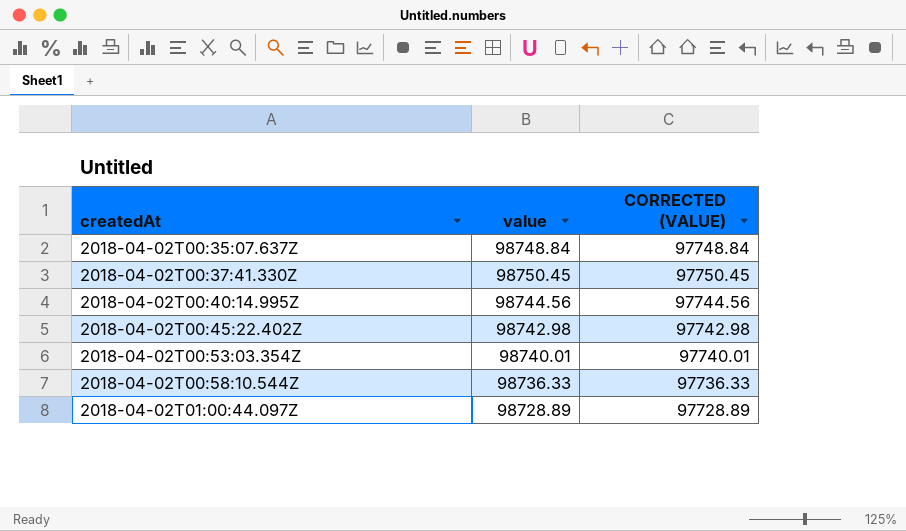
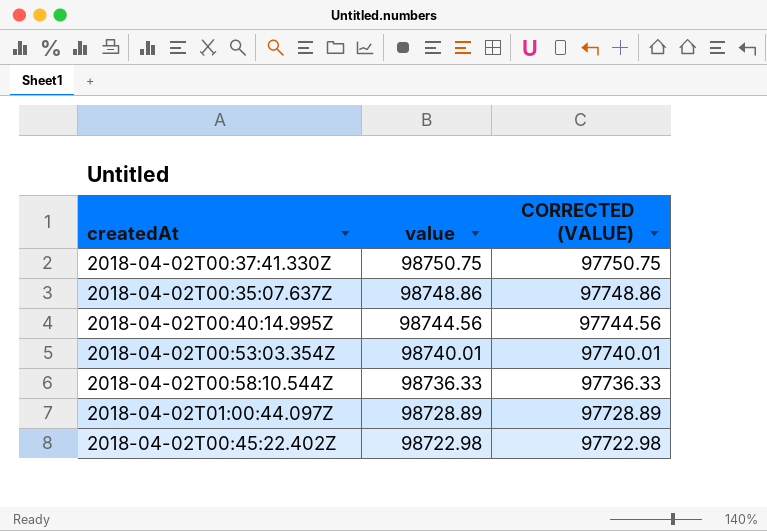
row order: createdAt ascending -> value descending
2018-04-02T00:37:41.330Z | value: 98750.45 -> 98750.75
2018-04-02T00:37:41.330Z | CORRECTED (VALUE): 97750.45 -> 97750.75
2018-04-02T00:35:07.637Z | value: 98748.84 -> 98748.86
2018-04-02T00:35:07.637Z | CORRECTED (VALUE): 97748.84 -> 97748.86
2018-04-02T00:45:22.402Z | value: 98742.98 -> 98722.98
2018-04-02T00:45:22.402Z | CORRECTED (VALUE): 97742.98 -> 97722.98

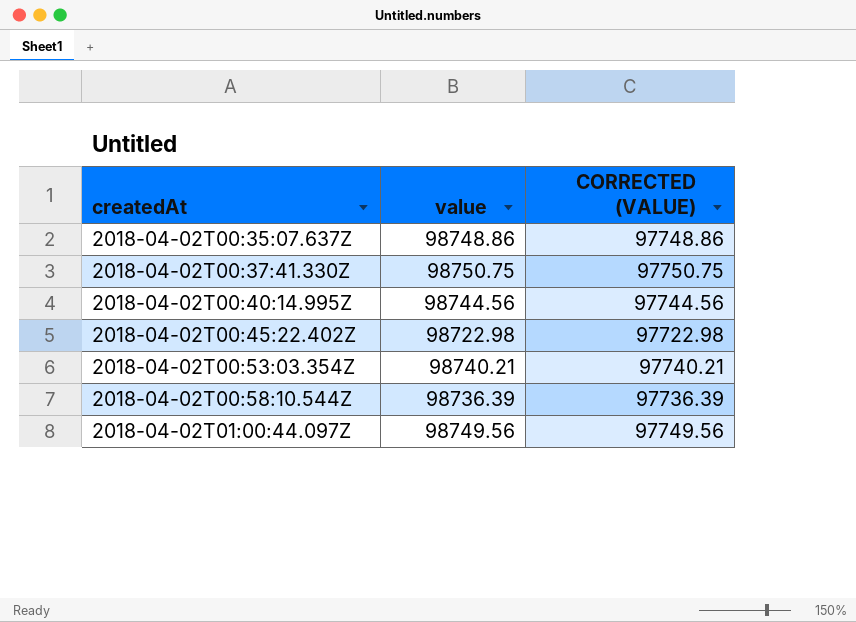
row order: value descending -> createdAt ascending
2018-04-02T00:53:03.354Z | value: 98740.01 -> 98740.21
2018-04-02T00:53:03.354Z | CORRECTED (VALUE): 97740.01 -> 97740.21
2018-04-02T00:58:10.544Z | value: 98736.33 -> 98736.39
2018-04-02T00:58:10.544Z | CORRECTED (VALUE): 97736.33 -> 97736.39
2018-04-02T01:00:44.097Z | value: 98728.89 -> 98749.56
2018-04-02T01:00:44.097Z | CORRECTED (VALUE): 97728.89 -> 97749.56

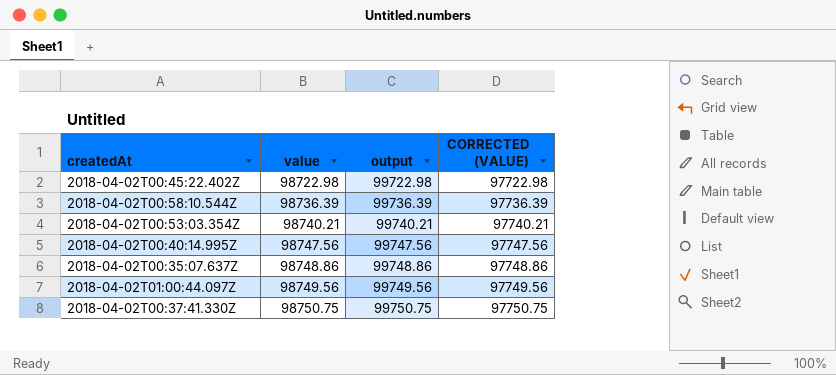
row order: createdAt ascending -> value ascending
column output | formula: none -> [value] + 1000
2018-04-02T00:40:14.995Z | value: 98744.56 -> 98747.56
2018-04-02T00:40:14.995Z | CORRECTED (VALUE): 97744.56 -> 97747.56

